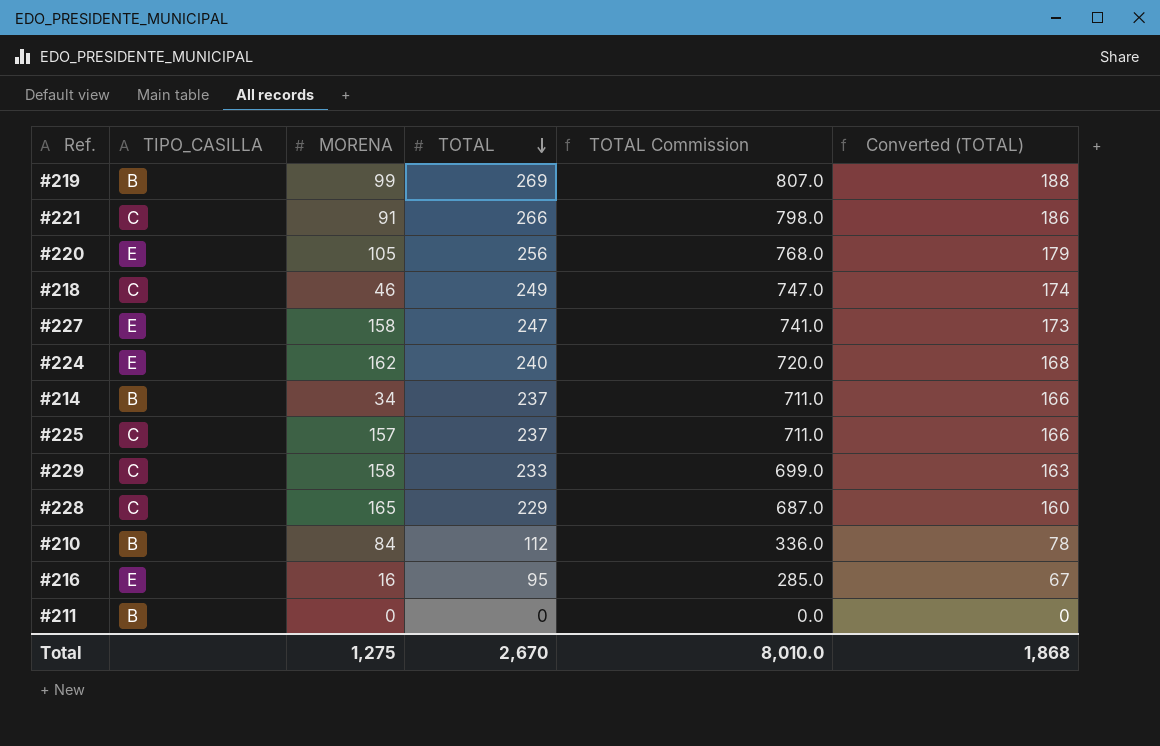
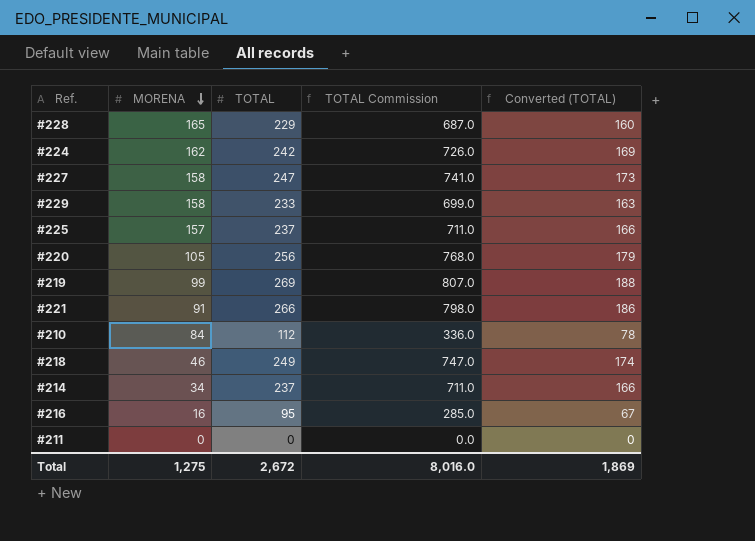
row order: TOTAL descending -> MORENA descending
column TIPO_CASILLA | position: 2 -> none
#224 | TOTAL: 240 -> 242
#224 | TOTAL Commission: 720.0 -> 726.0
#224 | Converted (TOTAL): 168 -> 169
Total | TOTAL: 2,670 -> 2,672
Total | TOTAL Commission: 8,010.0 -> 8,016.0
Total | Converted (TOTAL): 1,868 -> 1,869

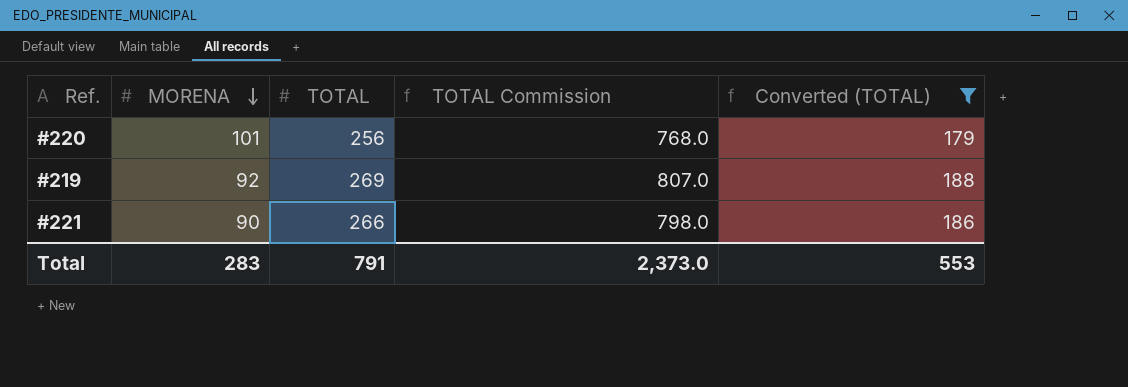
filter: none -> Converted (TOTAL) >= 179
#220 | MORENA: 105 -> 101
#219 | MORENA: 99 -> 92
#221 | MORENA: 91 -> 90
Total | MORENA: 1,275 -> 283
Total | TOTAL: 2,672 -> 791
Total | TOTAL Commission: 8,016.0 -> 2,373.0
Total | Converted (TOTAL): 1,869 -> 553

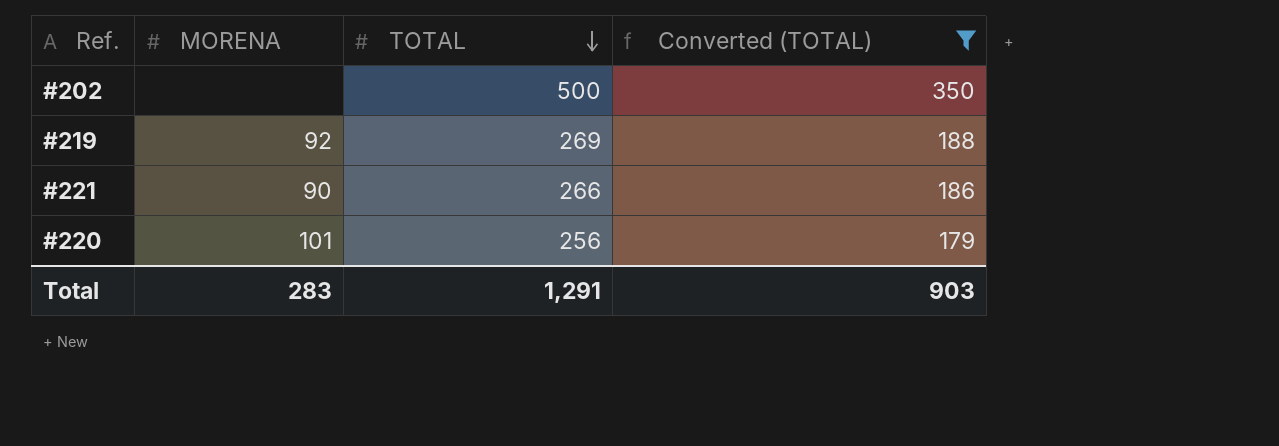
row order: MORENA descending -> TOTAL descending
column TOTAL Commission | formula: [TOTAL] * 3 -> none
row #202: none -> none | 500 | 350
Total | TOTAL: 791 -> 1,291
Total | Converted (TOTAL): 553 -> 903

